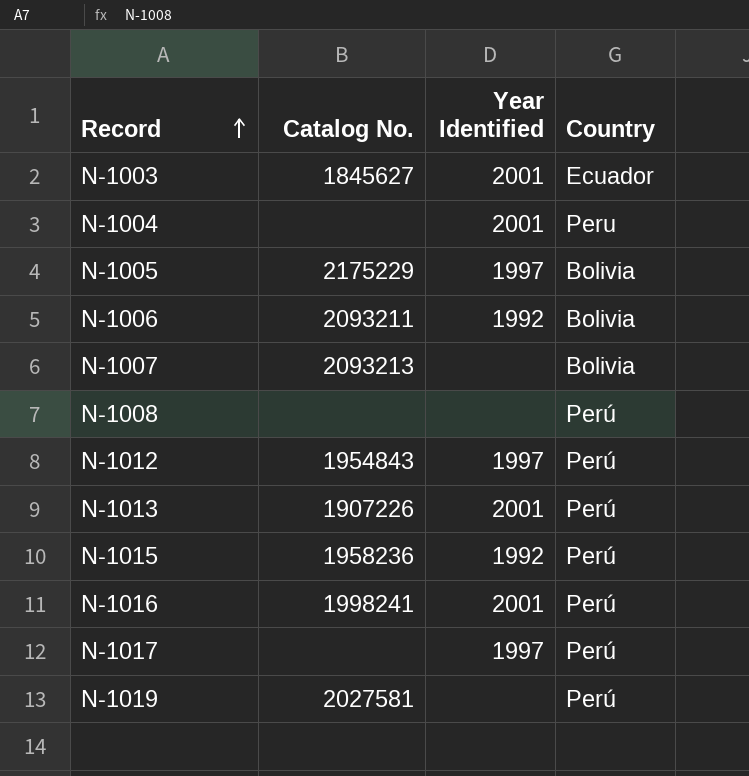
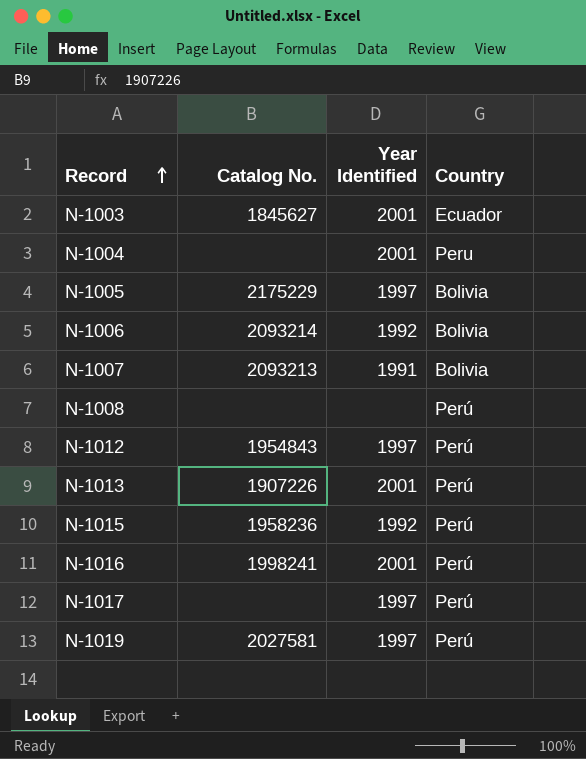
N-1006 | Catalog No.: 2093211 -> 2093214
N-1007 | Year Identified: none -> 1991
N-1019 | Year Identified: none -> 1997

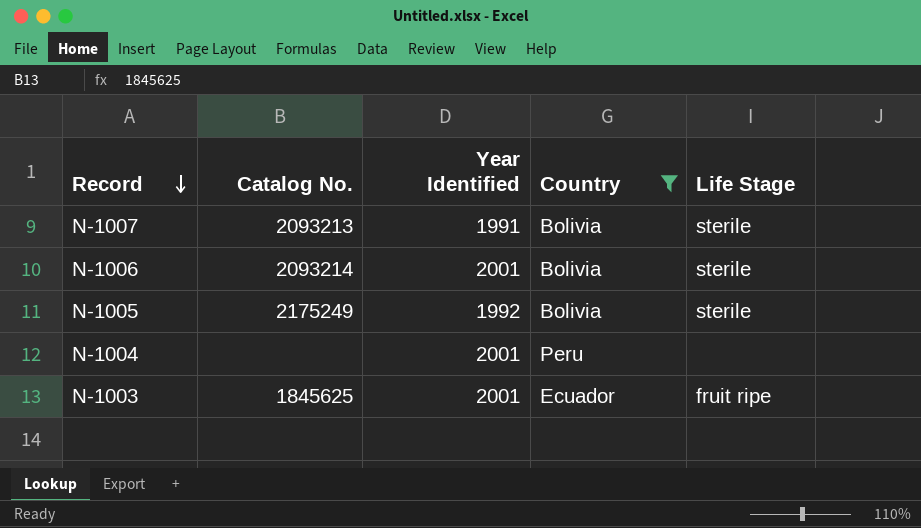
filter: none -> Country != Perú
row order: Record ascending -> Record descending
column Life Stage | position: none -> 5
N-1006 | Year Identified: 1992 -> 2001
N-1005 | Catalog No.: 2175229 -> 2175249
N-1005 | Year Identified: 1997 -> 1992
N-1003 | Catalog No.: 1845627 -> 1845625

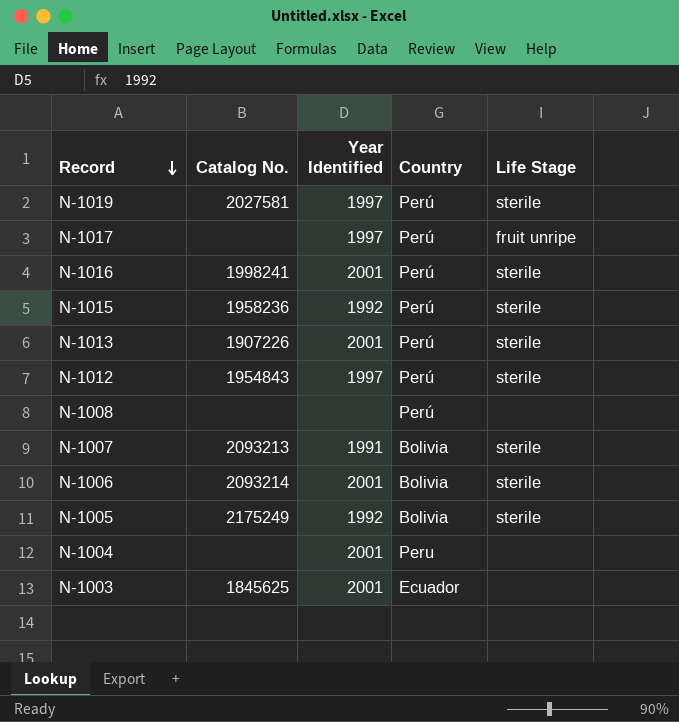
filter: Country != Perú -> none
N-1003 | Life Stage: fruit ripe -> none

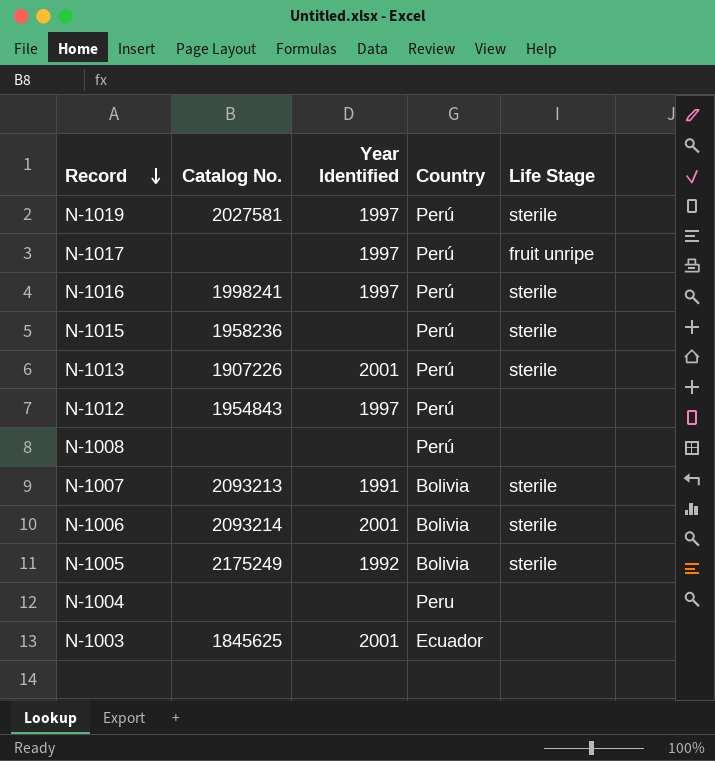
N-1016 | Year Identified: 2001 -> 1997
N-1015 | Year Identified: 1992 -> none
N-1012 | Life Stage: sterile -> none
N-1004 | Year Identified: 2001 -> none

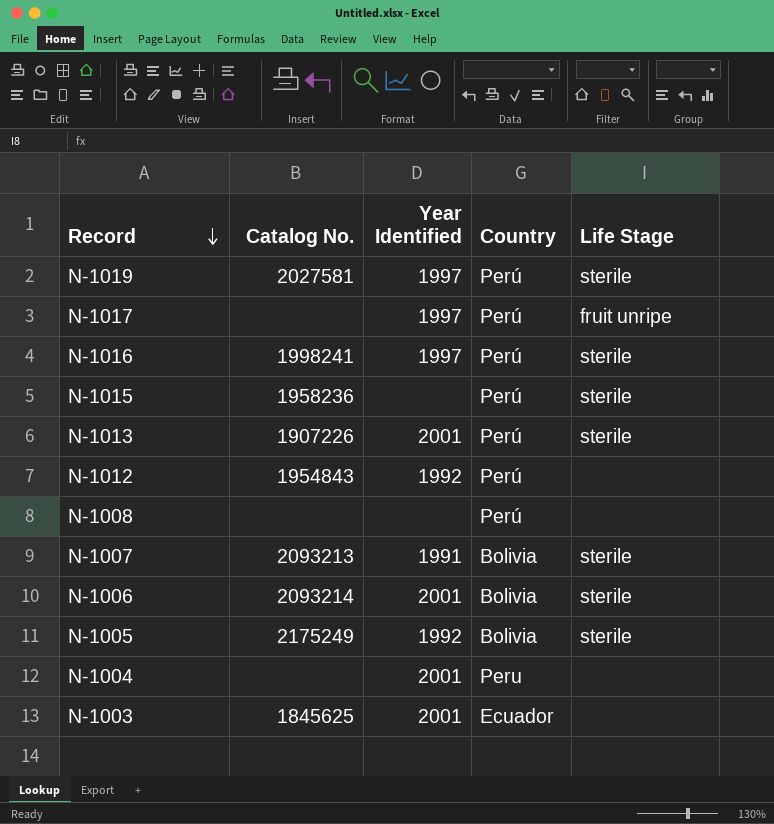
N-1012 | Year Identified: 1997 -> 1992
N-1004 | Year Identified: none -> 2001

